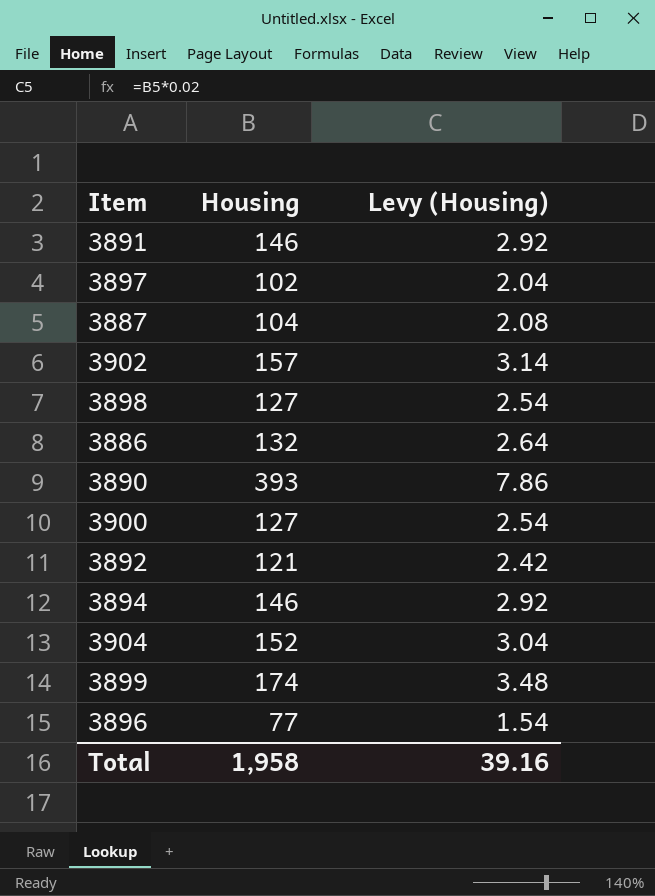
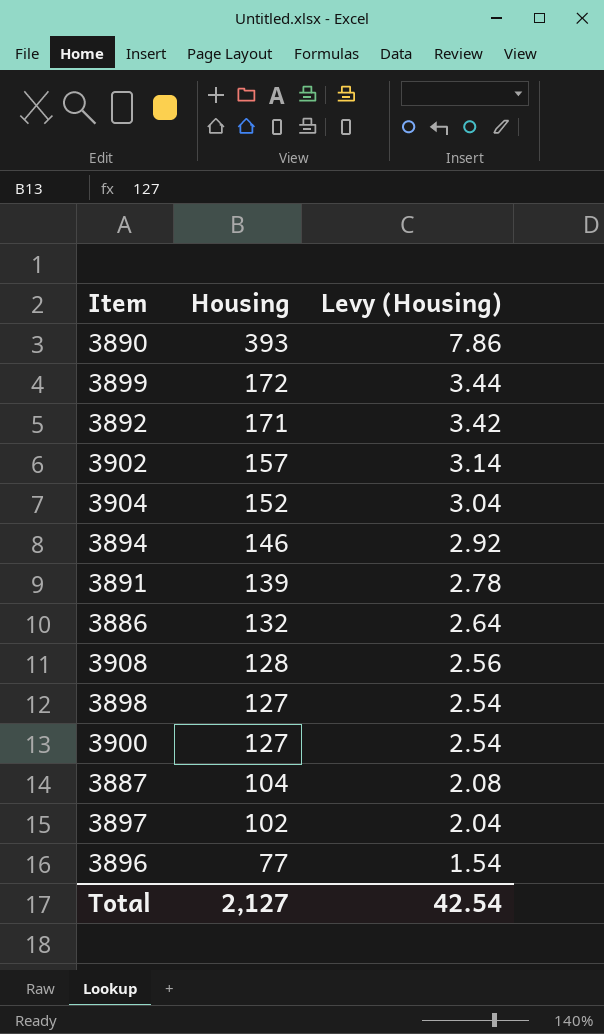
row order: none -> Housing descending
3899 | Housing: 174 -> 172
3899 | Levy (Housing): 3.48 -> 3.44
3892 | Housing: 121 -> 171
3892 | Levy (Housing): 2.42 -> 3.42
3891 | Housing: 146 -> 139
3891 | Levy (Housing): 2.92 -> 2.78
row 3908: none -> 128 | 2.56
Total | Housing: 1,958 -> 2,127
Total | Levy (Housing): 39.16 -> 42.54

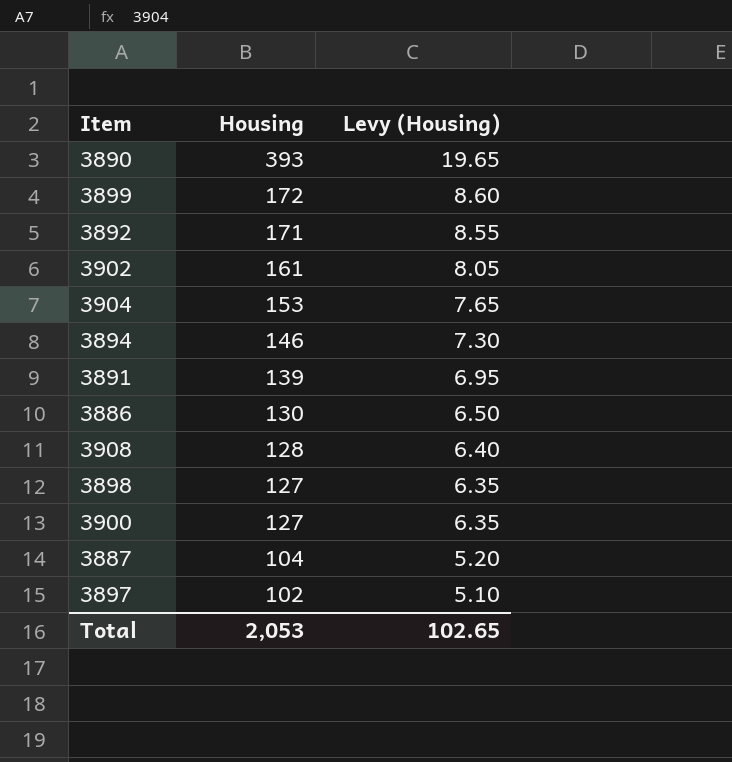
column Levy (Housing) | formula: [Housing] * 0.02 -> [Housing] * 0.05
row 3896: 77 | 1.54 -> none
3902 | Housing: 157 -> 161
3904 | Housing: 152 -> 153
3886 | Housing: 132 -> 130
Total | Housing: 2,127 -> 2,053
Total | Levy (Housing): 42.54 -> 102.65

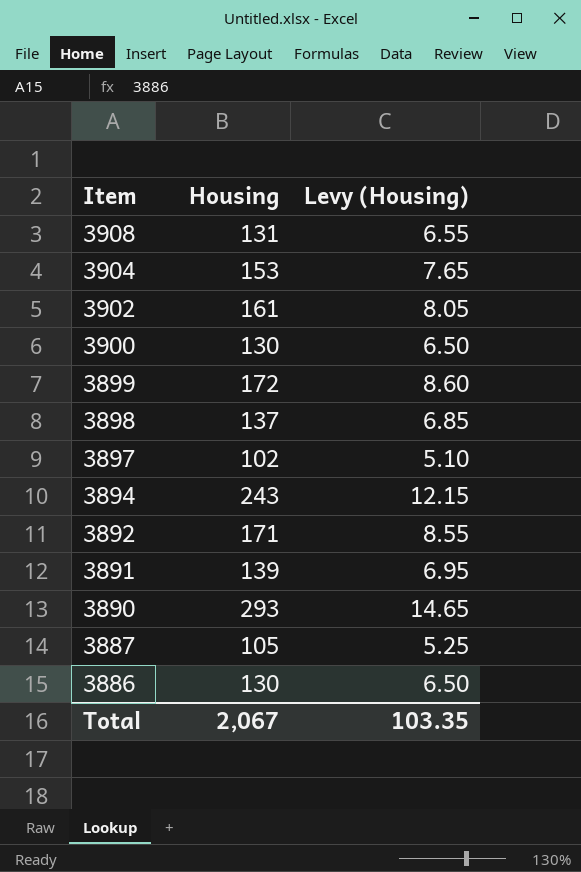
row order: Housing descending -> Item descending
3908 | Housing: 128 -> 131
3908 | Levy (Housing): 6.40 -> 6.55
3900 | Housing: 127 -> 130
3900 | Levy (Housing): 6.35 -> 6.50
3898 | Housing: 127 -> 137
3898 | Levy (Housing): 6.35 -> 6.85
3894 | Housing: 146 -> 243
3894 | Levy (Housing): 7.30 -> 12.15
3890 | Housing: 393 -> 293
3890 | Levy (Housing): 19.65 -> 14.65
3887 | Housing: 104 -> 105
3887 | Levy (Housing): 5.20 -> 5.25
Total | Housing: 2,053 -> 2,067
Total | Levy (Housing): 102.65 -> 103.35

